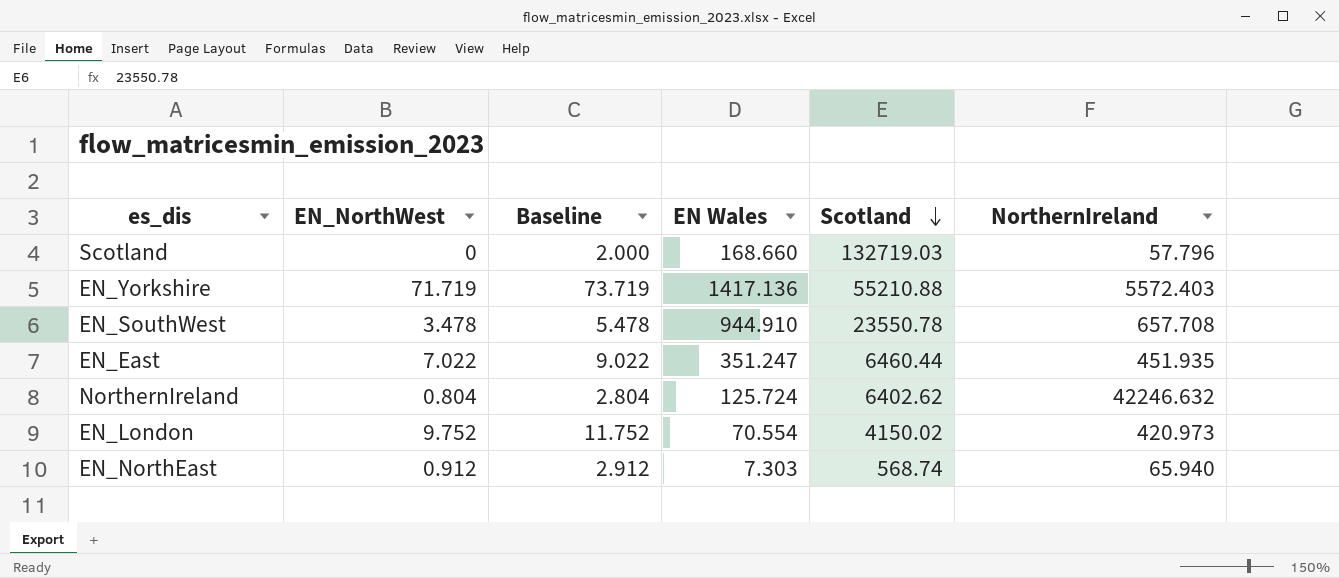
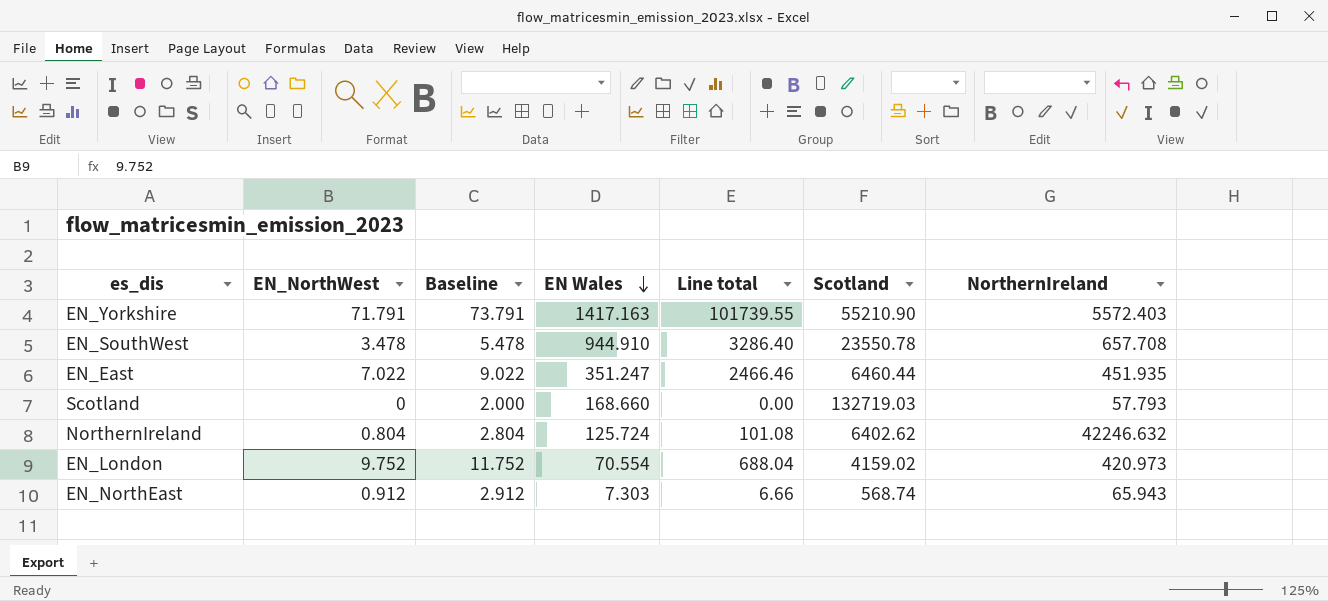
row order: Scotland descending -> EN Wales descending
column Line total | formula: none -> [EN_NorthWest] * [EN Wales]
EN_Yorkshire | EN_NorthWest: 71.719 -> 71.791
EN_Yorkshire | Baseline: 73.719 -> 73.791
EN_Yorkshire | EN Wales: 1417.136 -> 1417.163
EN_Yorkshire | Scotland: 55210.88 -> 55210.90
Scotland | NorthernIreland: 57.796 -> 57.793
EN_London | Scotland: 4150.02 -> 4159.02
EN_NorthEast | NorthernIreland: 65.940 -> 65.943

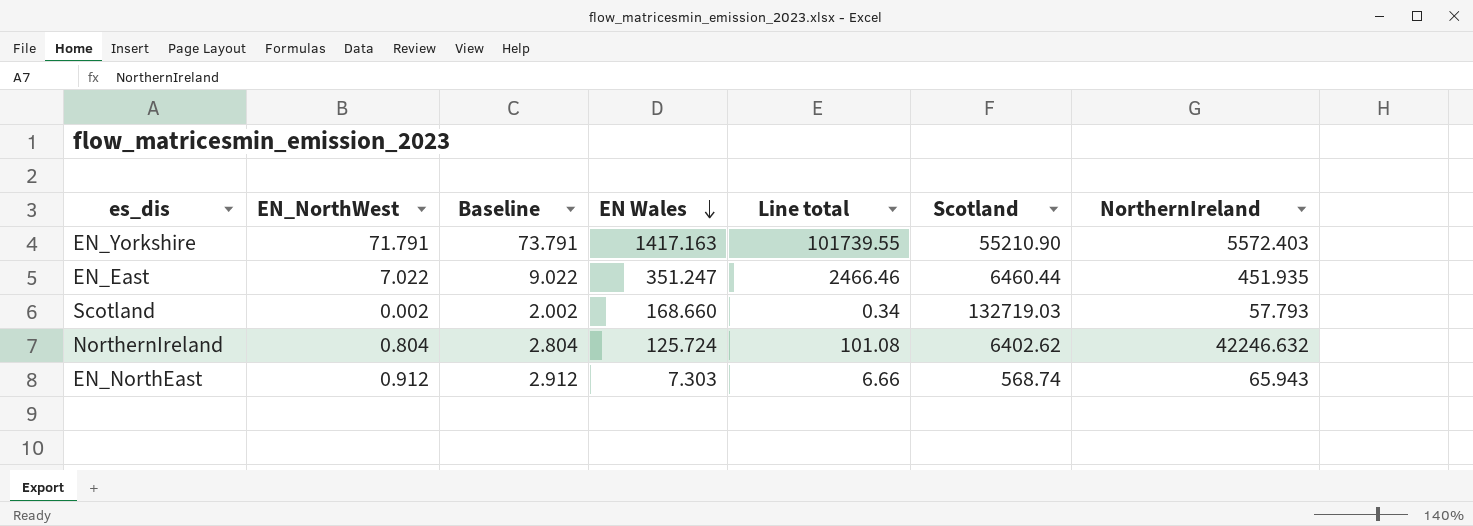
row EN_SouthWest: 3.478 | 5.478 | 944.910 | 3286.40 | 23550.78 | 657.708 -> none
row EN_London: 9.752 | 11.752 | 70.554 | 688.04 | 4159.02 | 420.973 -> none
Scotland | EN_NorthWest: 0 -> 0.002
Scotland | Baseline: 2.000 -> 2.002
Scotland | Line total: 0.00 -> 0.34

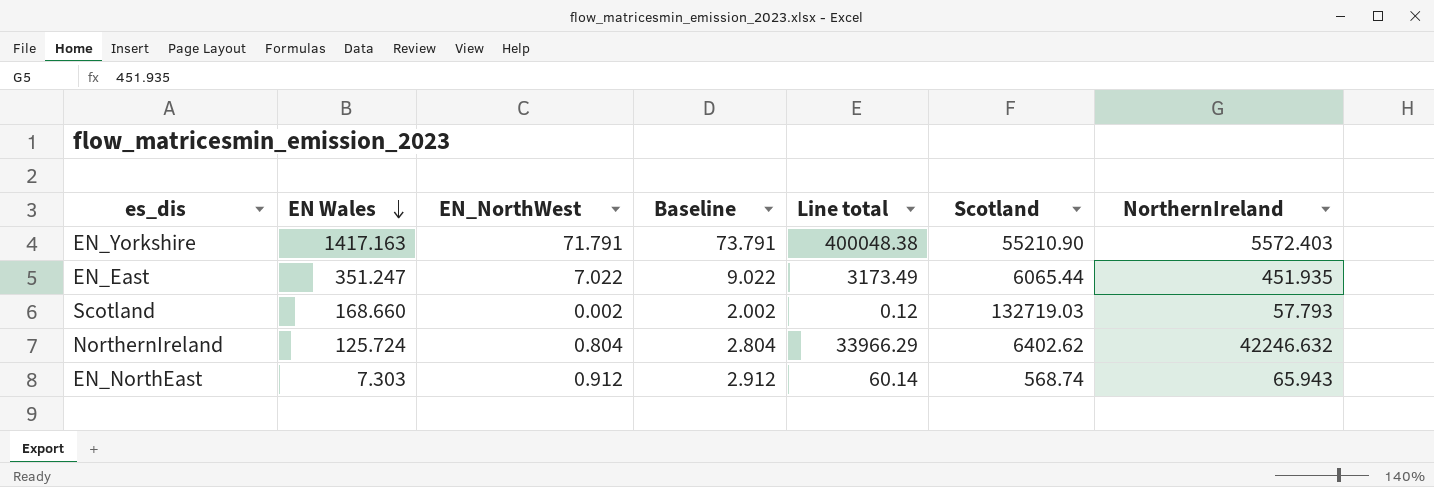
column EN Wales | position: 4 -> 2
column Line total | formula: [EN_NorthWest] * [EN Wales] -> [EN_NorthWest] * [NorthernIreland]
EN_East | Scotland: 6460.44 -> 6065.44

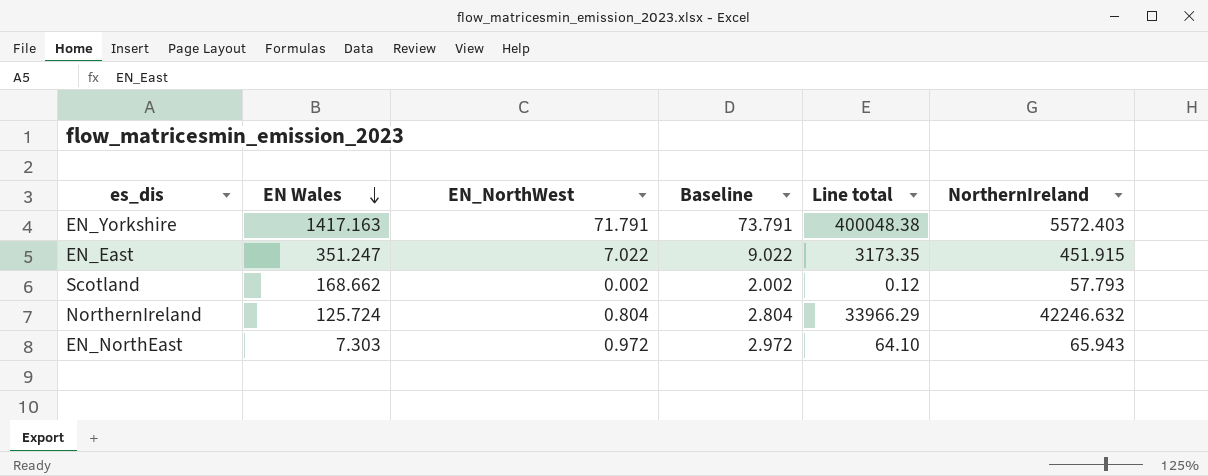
column Scotland | position: 6 -> none
EN_East | Line total: 3173.49 -> 3173.35
EN_East | NorthernIreland: 451.935 -> 451.915
Scotland | EN Wales: 168.660 -> 168.662
EN_NorthEast | EN_NorthWest: 0.912 -> 0.972
EN_NorthEast | Baseline: 2.912 -> 2.972
EN_NorthEast | Line total: 60.14 -> 64.10

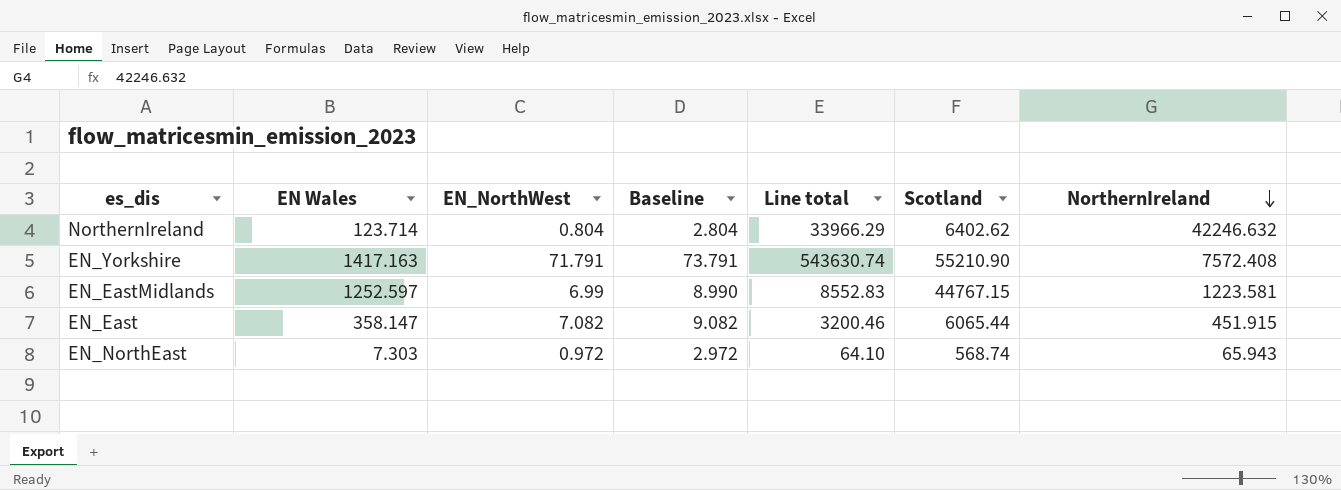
row order: EN Wales descending -> NorthernIreland descending
column Scotland | position: none -> 6
row Scotland: 168.662 | 0.002 | 2.002 | 0.12 | 57.793 -> none
NorthernIreland | EN Wales: 125.724 -> 123.714
EN_Yorkshire | Line total: 400048.38 -> 543630.74
EN_Yorkshire | NorthernIreland: 5572.403 -> 7572.408
row EN_EastMidlands: none -> 1252.597 | 6.99 | 8.990 | 8552.83 | 44767.15 | 1223.581
EN_East | EN Wales: 351.247 -> 358.147
EN_East | EN_NorthWest: 7.022 -> 7.082
EN_East | Baseline: 9.022 -> 9.082
EN_East | Line total: 3173.35 -> 3200.46

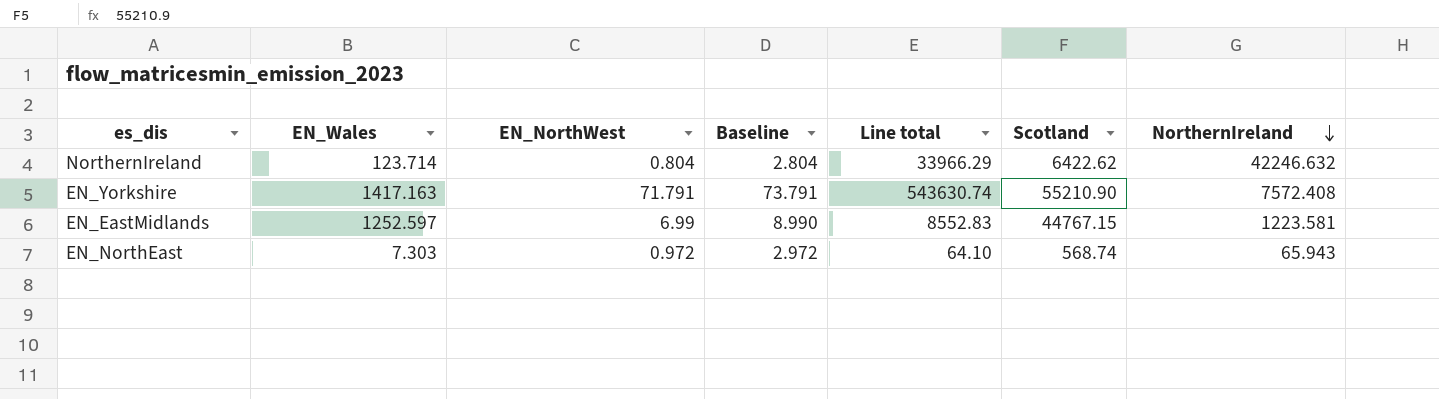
column name: EN Wales -> EN_Wales
row EN_East: 358.147 | 7.082 | 9.082 | 3200.46 | 6065.44 | 451.915 -> none
NorthernIreland | Scotland: 6402.62 -> 6422.62

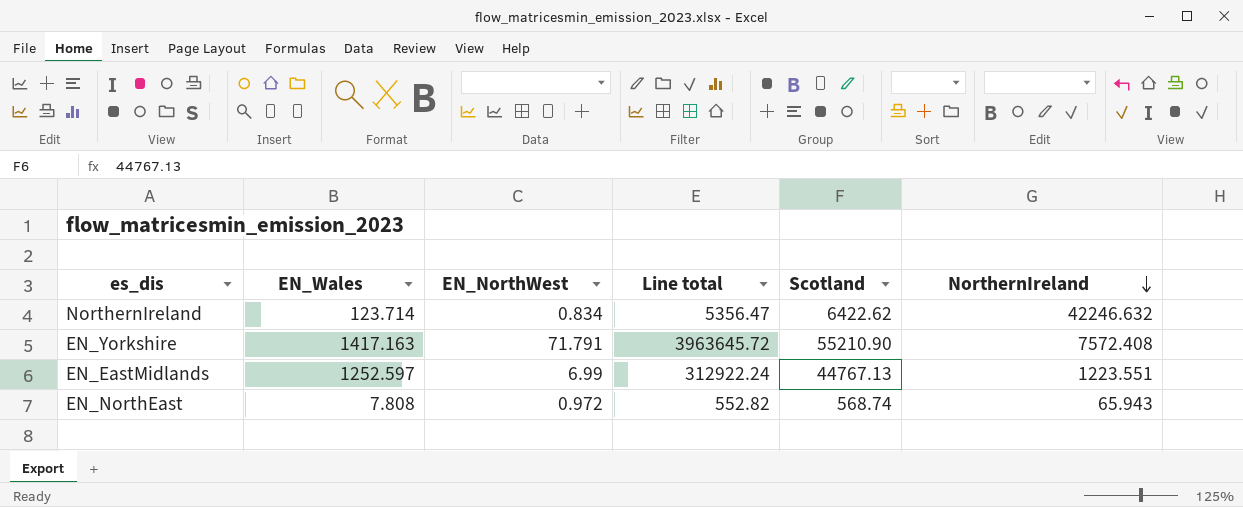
column Baseline | formula: [EN_NorthWest] + 2 -> none
column Line total | formula: [EN_NorthWest] * [NorthernIreland] -> [EN_NorthWest] * [Scotland]
NorthernIreland | EN_NorthWest: 0.804 -> 0.834
EN_EastMidlands | Scotland: 44767.15 -> 44767.13
EN_EastMidlands | NorthernIreland: 1223.581 -> 1223.551
EN_NorthEast | EN_Wales: 7.303 -> 7.808

